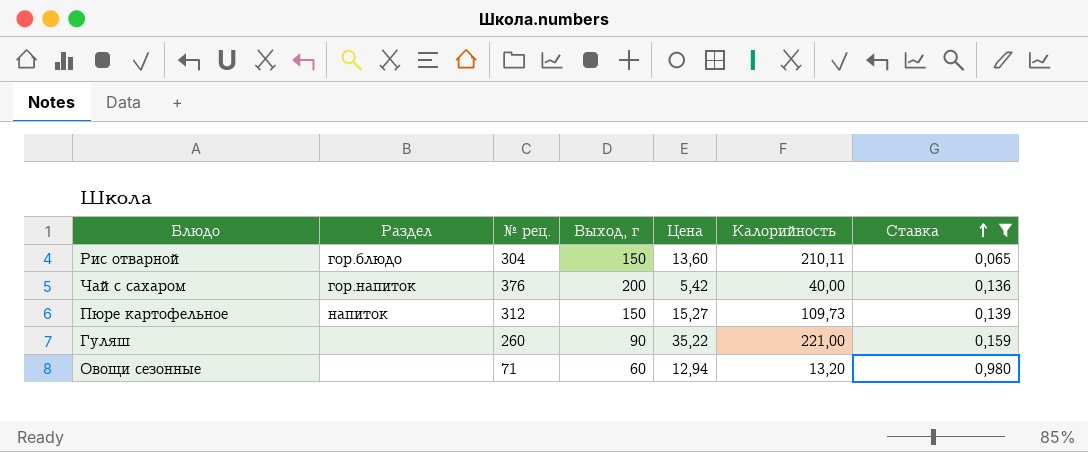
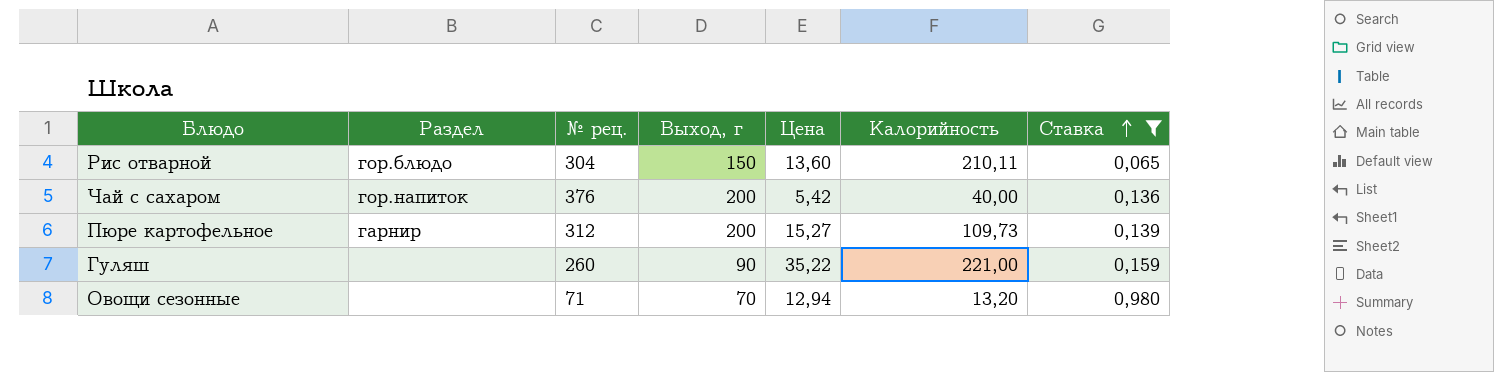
Пюре картофельное | Раздел: напиток -> гарнир
Пюре картофельное | Выход, г: 150 -> 200
Овощи сезонные | Выход, г: 60 -> 70

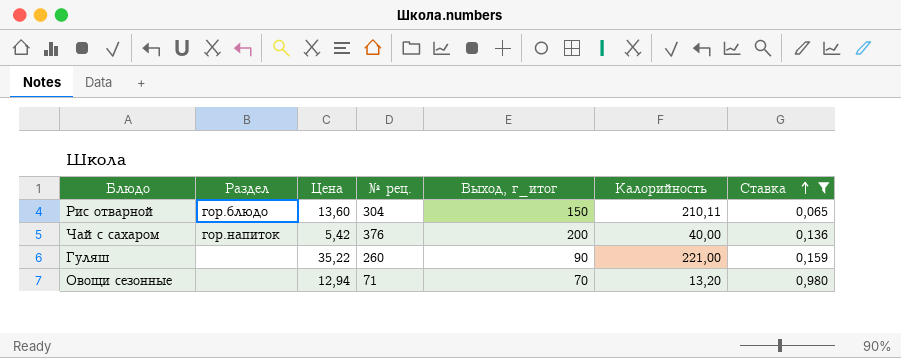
column Цена | position: 5 -> 3
column name: Выход, г -> Выход, г_итог
row Пюре картофельное: гарнир | 312 | 200 | 15,27 | 109,73 | 0,139 -> none

